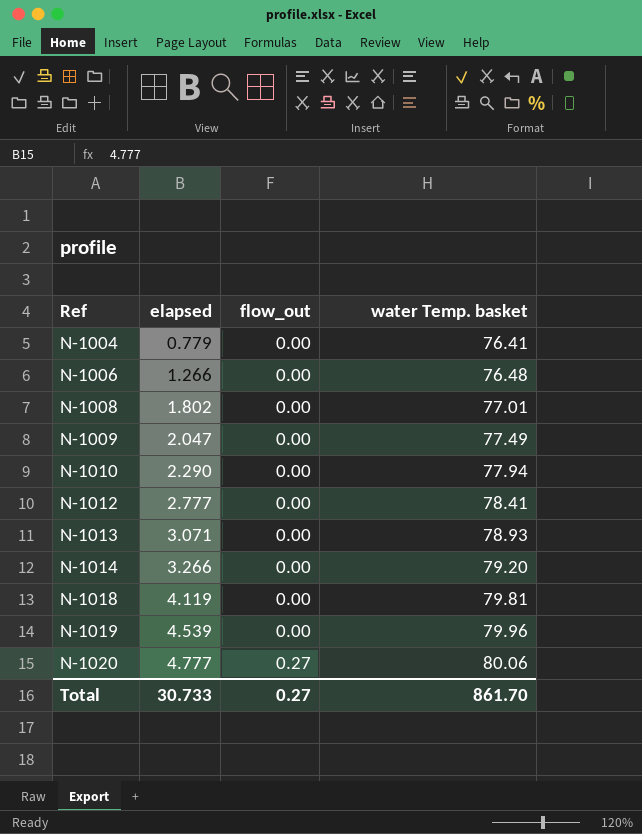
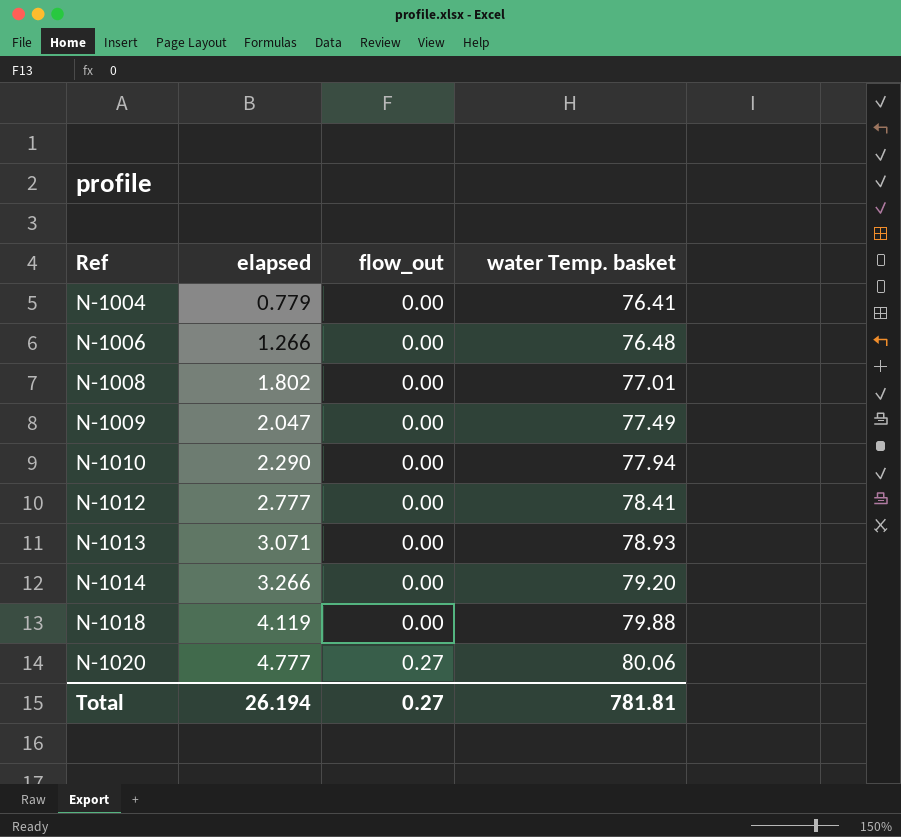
row N-1019: 4.539 | 0.00 | 79.96 -> none
N-1018 | water Temp. basket: 79.81 -> 79.88
Total | elapsed: 30.733 -> 26.194
Total | water Temp. basket: 861.70 -> 781.81

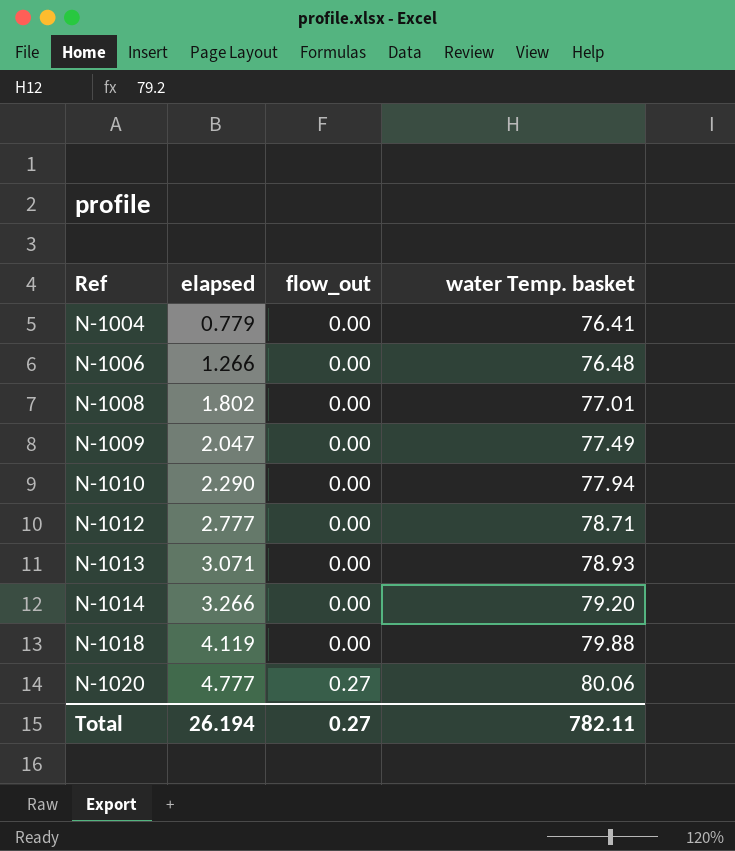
N-1012 | water Temp. basket: 78.41 -> 78.71
Total | water Temp. basket: 781.81 -> 782.11

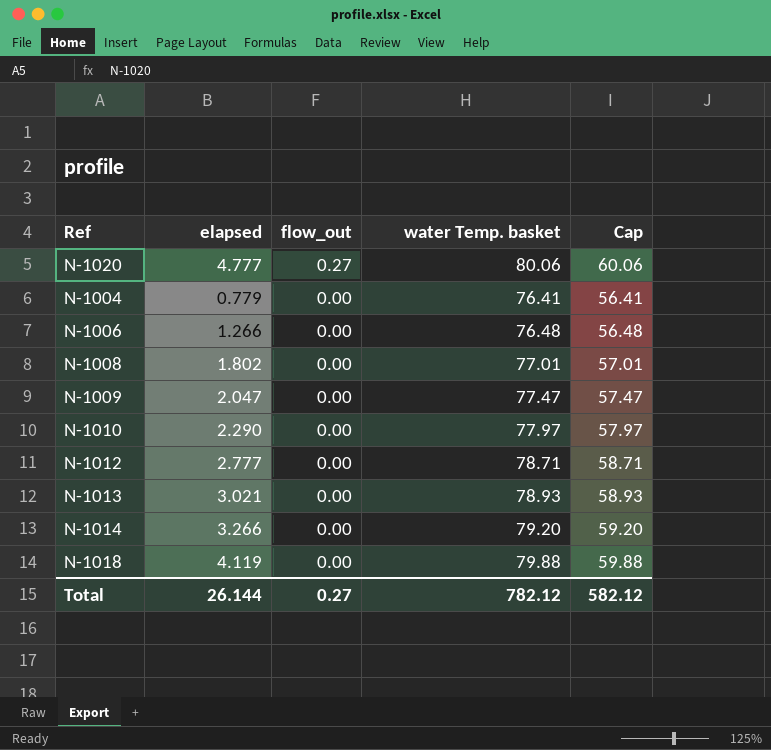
row order: Ref ascending -> flow_out descending
column Cap | formula: none -> [water Temp. basket] - 20
N-1009 | water Temp. basket: 77.49 -> 77.47
N-1010 | water Temp. basket: 77.94 -> 77.97
N-1013 | elapsed: 3.071 -> 3.021
Total | elapsed: 26.194 -> 26.144
Total | water Temp. basket: 782.11 -> 782.12

